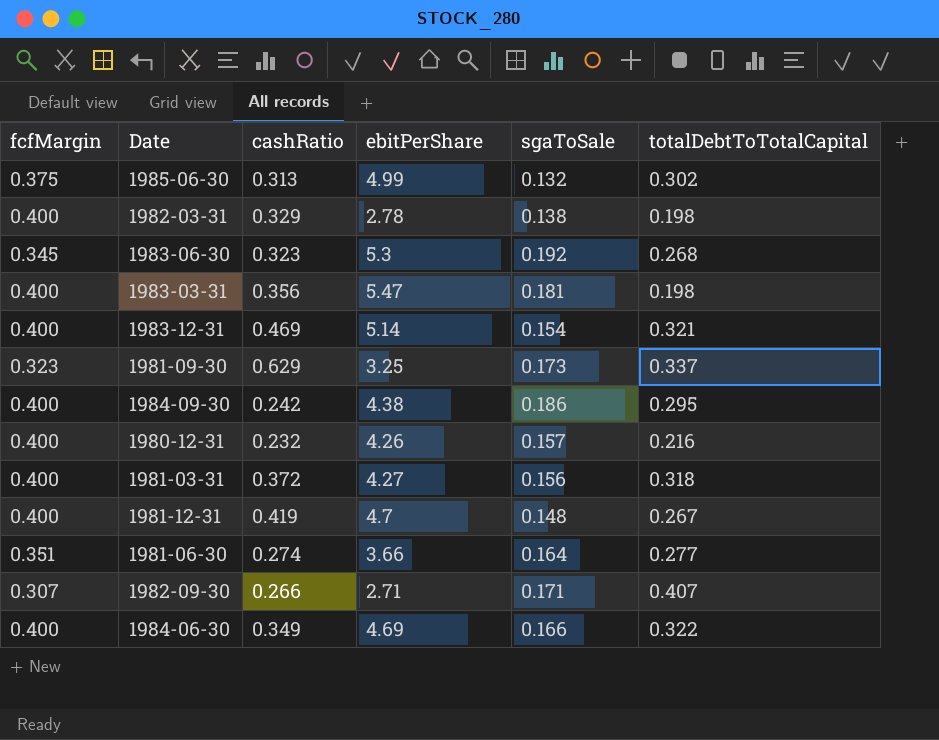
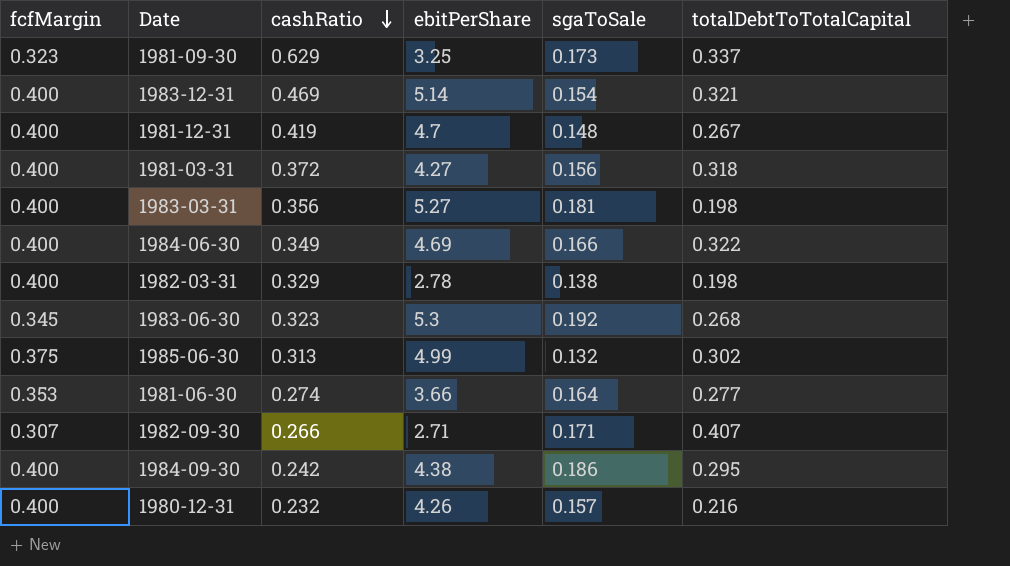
row order: none -> cashRatio descending
1983-03-31 | ebitPerShare: 5.47 -> 5.27
1981-06-30 | fcfMargin: 0.351 -> 0.353

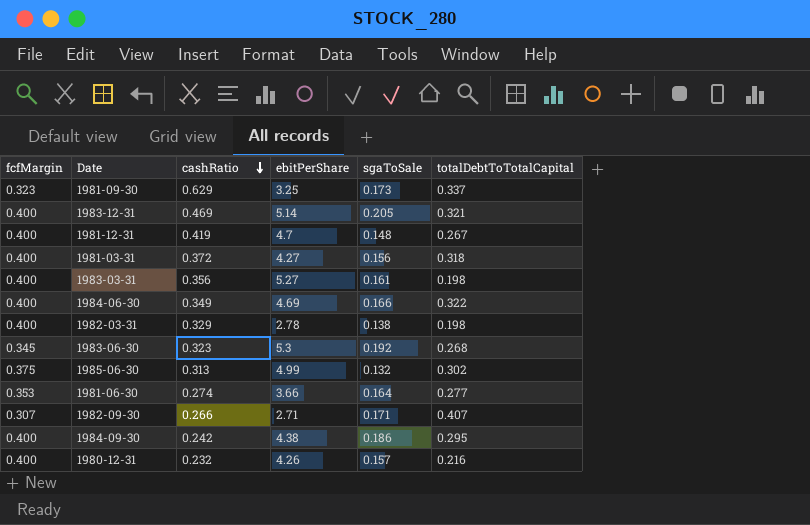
1983-12-31 | sgaToSale: 0.154 -> 0.205
1983-03-31 | sgaToSale: 0.181 -> 0.161

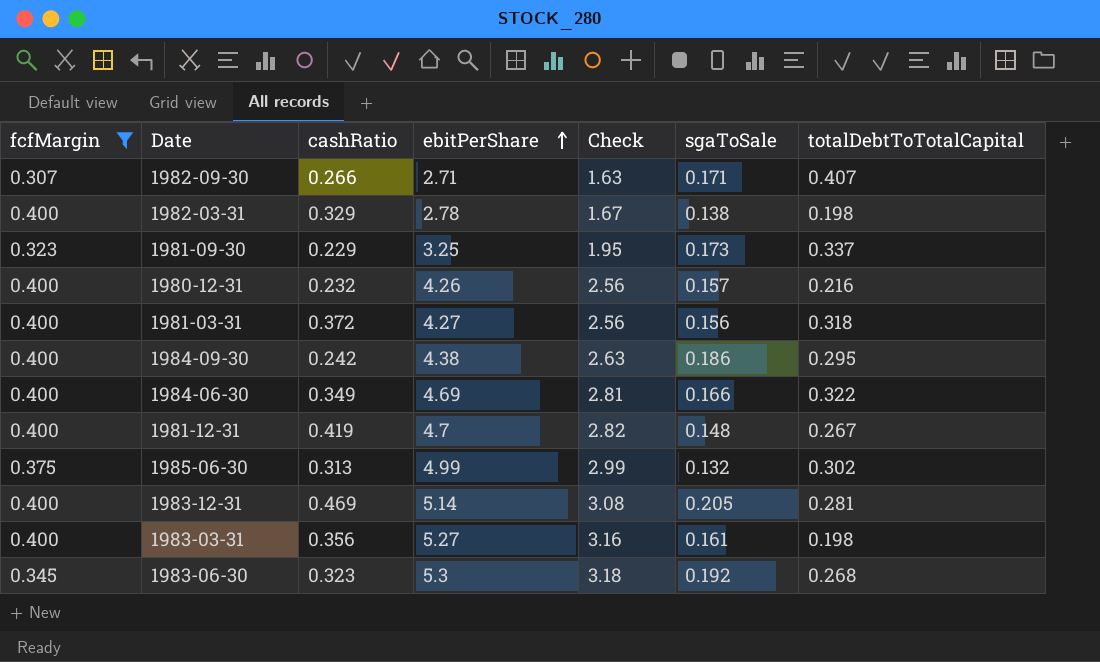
filter: none -> fcfMargin != 0.353
row order: cashRatio descending -> ebitPerShare ascending
column Check | formula: none -> [ebitPerShare] * 0.6
1981-09-30 | cashRatio: 0.629 -> 0.229
1983-12-31 | totalDebtToTotalCapital: 0.321 -> 0.281

